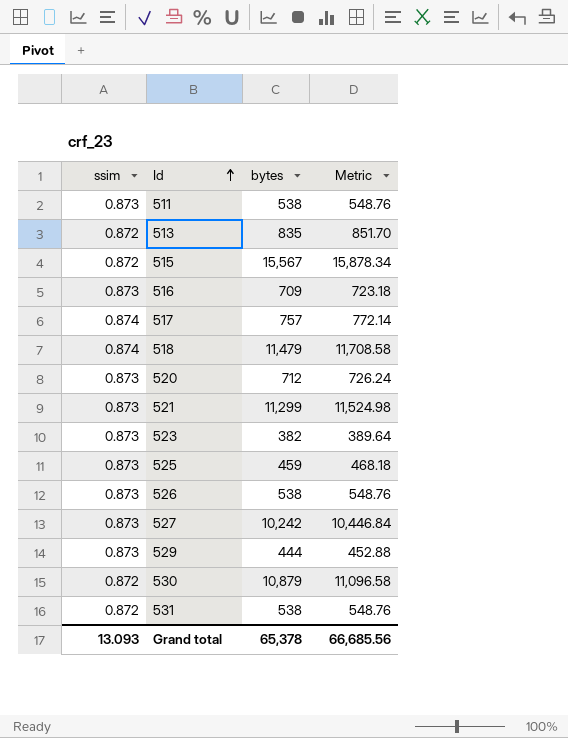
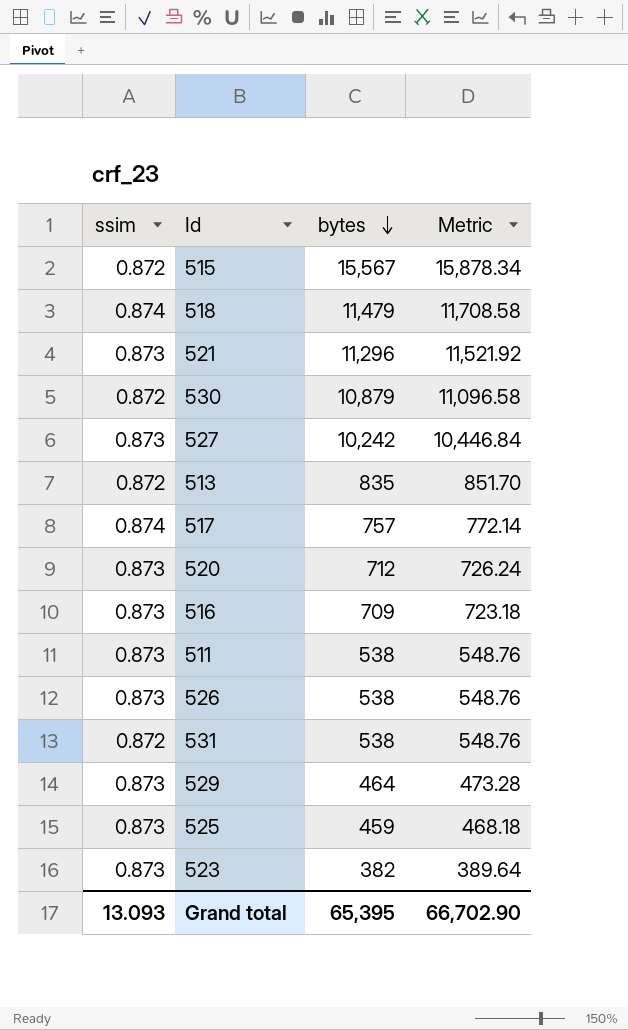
row order: Id ascending -> bytes descending
521 | bytes: 11,299 -> 11,296
521 | Metric: 11,524.98 -> 11,521.92
529 | bytes: 444 -> 464
529 | Metric: 452.88 -> 473.28
Grand total | bytes: 65,378 -> 65,395
Grand total | Metric: 66,685.56 -> 66,702.90

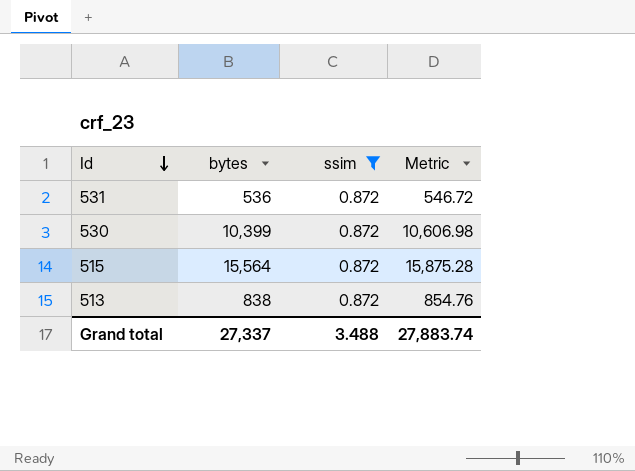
filter: none -> ssim = 0.872
row order: bytes descending -> Id descending
column ssim | position: 1 -> 3
531 | bytes: 538 -> 536
531 | Metric: 548.76 -> 546.72
530 | bytes: 10,879 -> 10,399
530 | Metric: 11,096.58 -> 10,606.98
515 | bytes: 15,567 -> 15,564
515 | Metric: 15,878.34 -> 15,875.28
513 | bytes: 835 -> 838
513 | Metric: 851.70 -> 854.76
Grand total | bytes: 65,395 -> 27,337
Grand total | ssim: 13.093 -> 3.488
Grand total | Metric: 66,702.90 -> 27,883.74

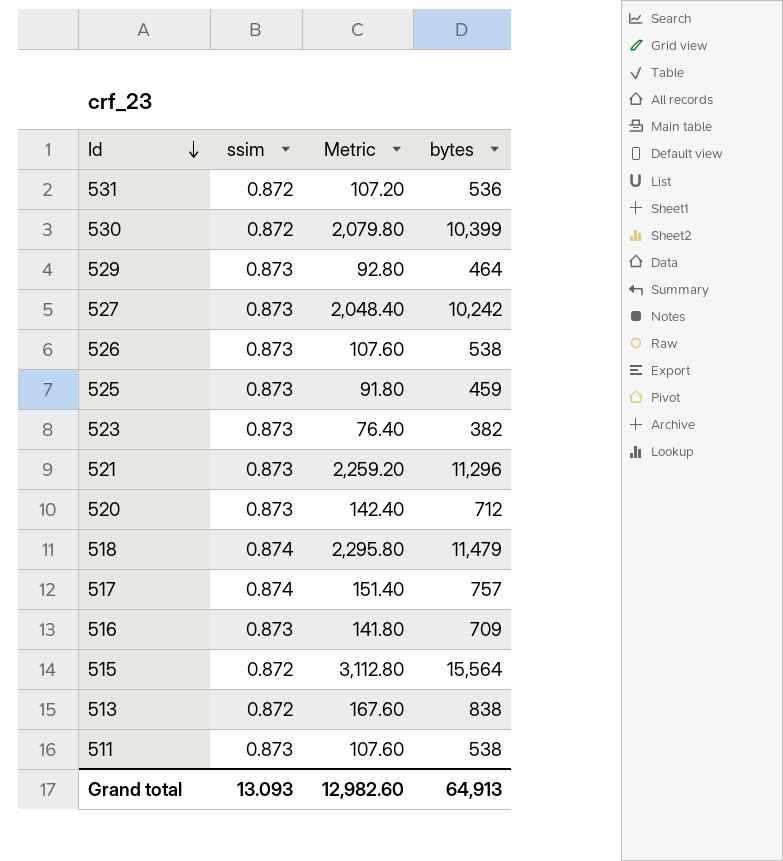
filter: ssim = 0.872 -> none
column Metric | formula: [bytes] * 1.02 -> [bytes] * 0.2
column bytes | position: 2 -> 4
Grand total | ssim: 3.488 -> 13.093
Grand total | Metric: 27,883.74 -> 12,982.60
Grand total | bytes: 27,337 -> 64,913

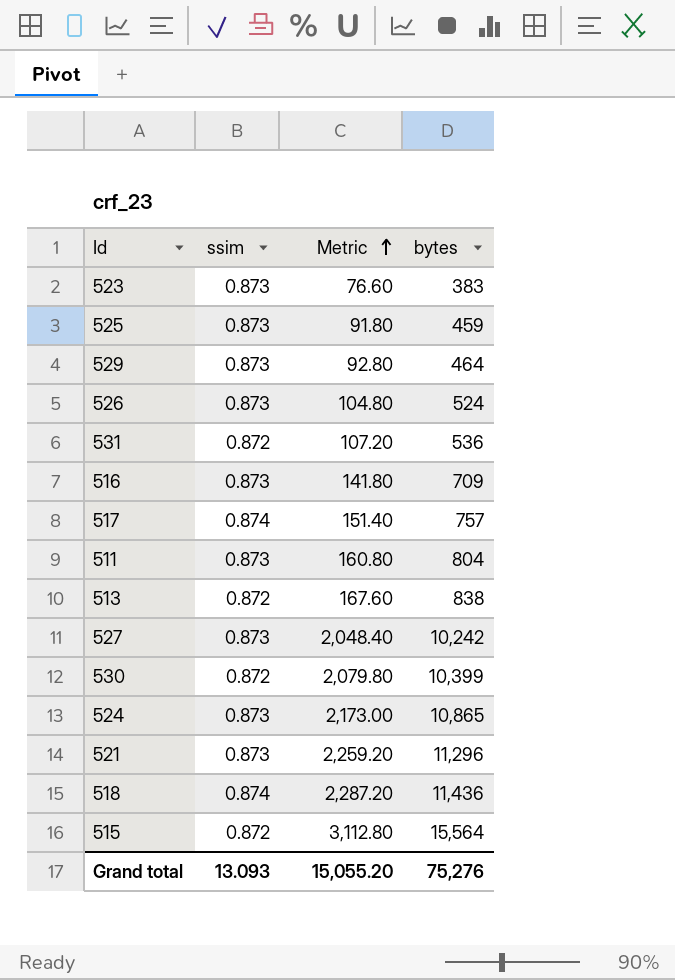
row order: Id descending -> Metric ascending
row 520: 0.873 | 142.40 | 712 -> none
523 | Metric: 76.40 -> 76.60
523 | bytes: 382 -> 383
526 | Metric: 107.60 -> 104.80
526 | bytes: 538 -> 524
511 | Metric: 107.60 -> 160.80
511 | bytes: 538 -> 804
row 524: none -> 0.873 | 2,173.00 | 10,865
518 | Metric: 2,295.80 -> 2,287.20
518 | bytes: 11,479 -> 11,436
Grand total | Metric: 12,982.60 -> 15,055.20
Grand total | bytes: 64,913 -> 75,276

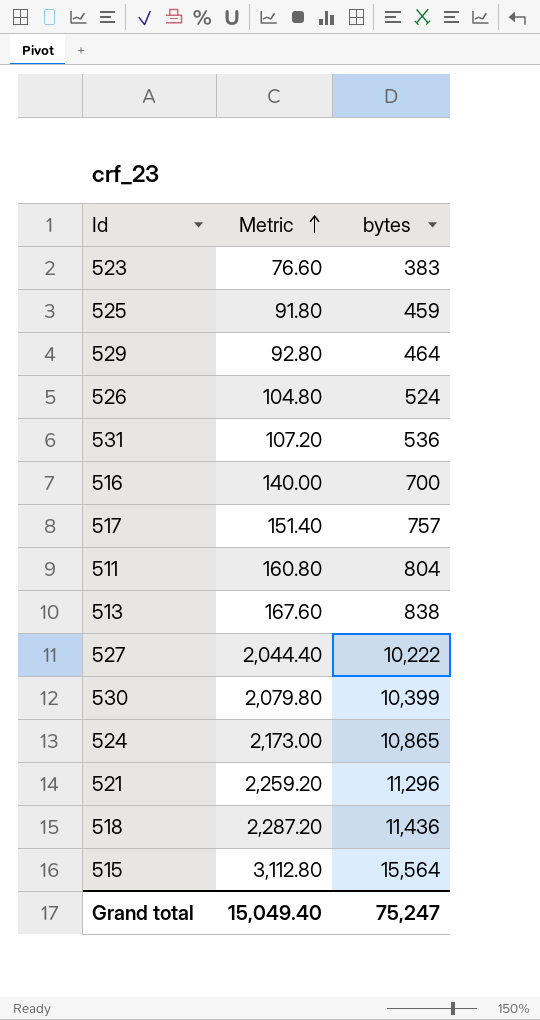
column ssim | position: 2 -> none
516 | Metric: 141.80 -> 140.00
516 | bytes: 709 -> 700
527 | Metric: 2,048.40 -> 2,044.40
527 | bytes: 10,242 -> 10,222
Grand total | Metric: 15,055.20 -> 15,049.40
Grand total | bytes: 75,276 -> 75,247

